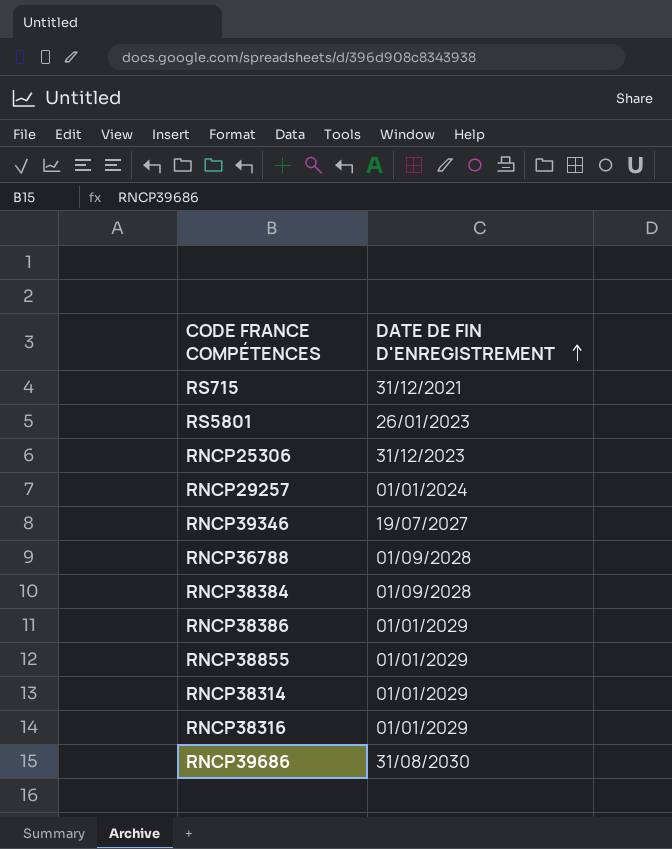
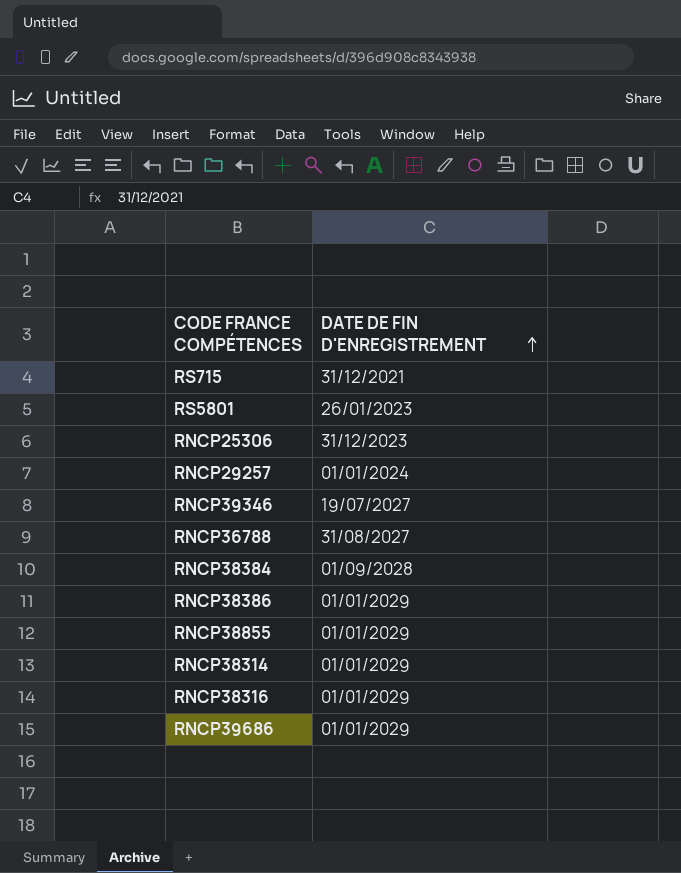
RNCP36788 | DATE DE FIN D'ENREGISTREMENT: 01/09/2028 -> 31/08/2027
RNCP39686 | DATE DE FIN D'ENREGISTREMENT: 31/08/2030 -> 01/01/2029

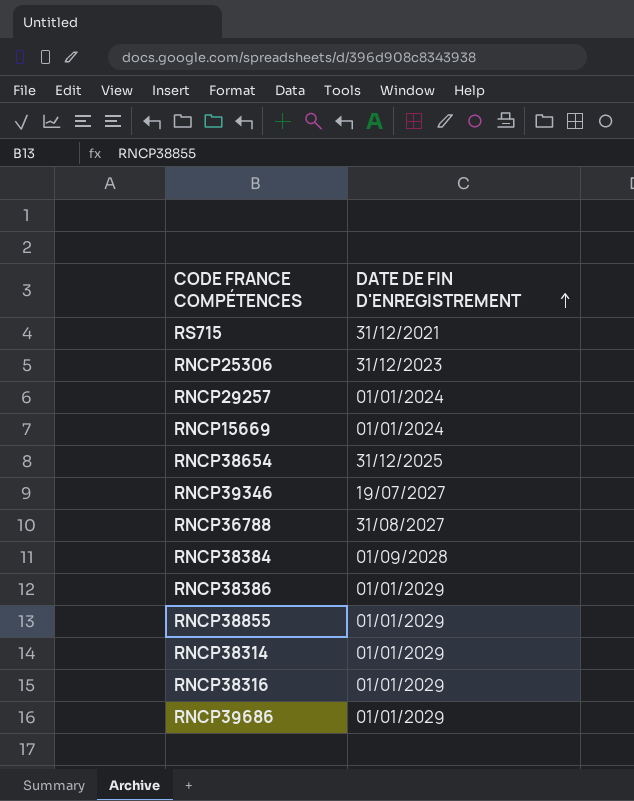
row RS5801: 26/01/2023 -> none
row RNCP15669: none -> 01/01/2024
row RNCP38654: none -> 31/12/2025

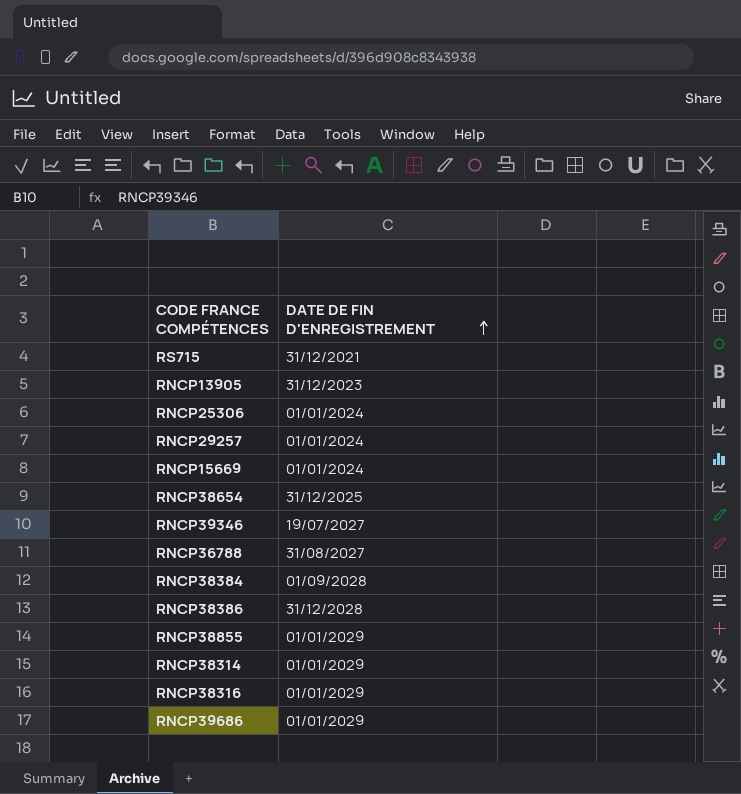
row RNCP13905: none -> 31/12/2023
RNCP25306 | DATE DE FIN D'ENREGISTREMENT: 31/12/2023 -> 01/01/2024
RNCP38386 | DATE DE FIN D'ENREGISTREMENT: 01/01/2029 -> 31/12/2028

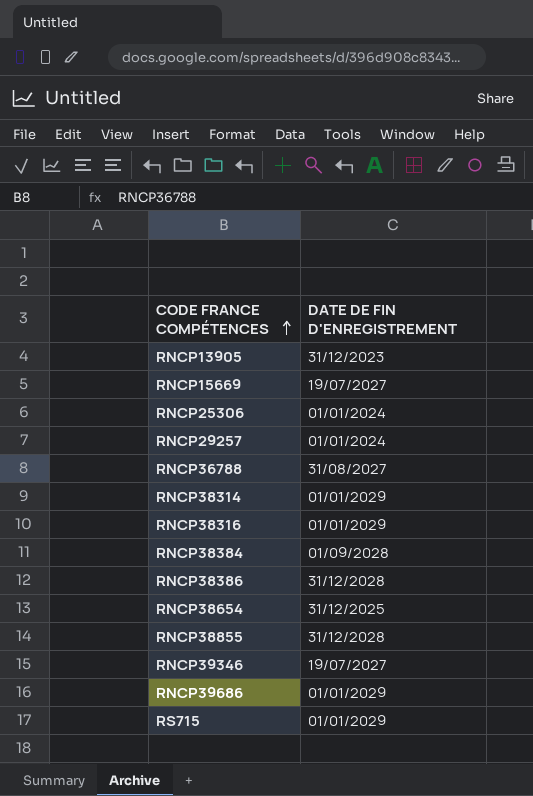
row order: DATE DE FIN D'ENREGISTREMENT ascending -> CODE FRANCE COMPÉTENCES ascending
RNCP15669 | DATE DE FIN D'ENREGISTREMENT: 01/01/2024 -> 19/07/2027
RNCP38855 | DATE DE FIN D'ENREGISTREMENT: 01/01/2029 -> 31/12/2028
RS715 | DATE DE FIN D'ENREGISTREMENT: 31/12/2021 -> 01/01/2029

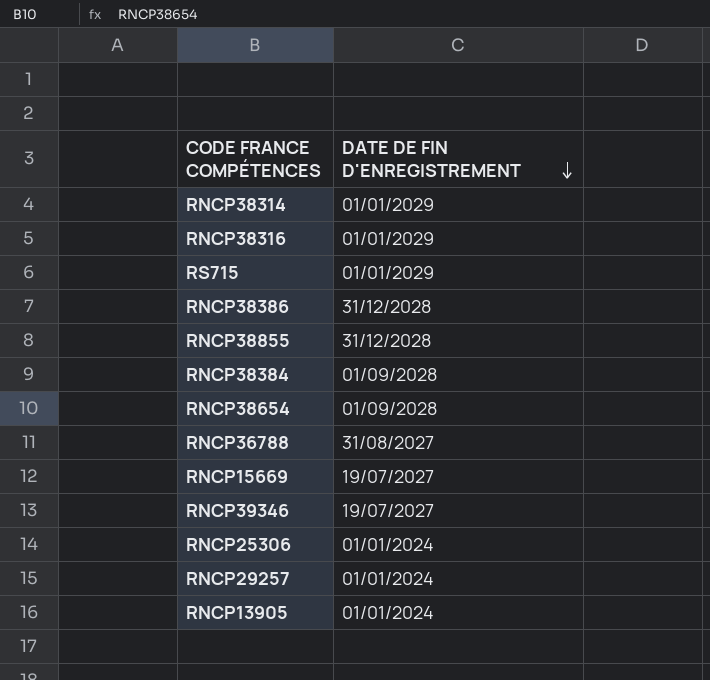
row order: CODE FRANCE COMPÉTENCES ascending -> DATE DE FIN D'ENREGISTREMENT descending
row RNCP39686: 01/01/2029 -> none
RNCP38654 | DATE DE FIN D'ENREGISTREMENT: 31/12/2025 -> 01/09/2028
RNCP13905 | DATE DE FIN D'ENREGISTREMENT: 31/12/2023 -> 01/01/2024

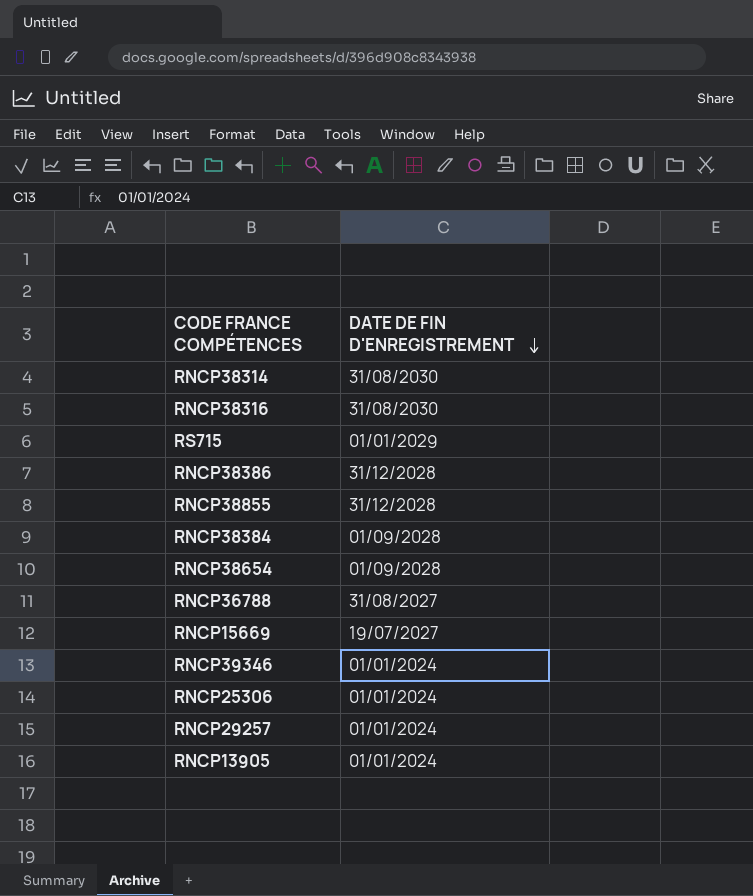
RNCP38314 | DATE DE FIN D'ENREGISTREMENT: 01/01/2029 -> 31/08/2030
RNCP38316 | DATE DE FIN D'ENREGISTREMENT: 01/01/2029 -> 31/08/2030
RNCP39346 | DATE DE FIN D'ENREGISTREMENT: 19/07/2027 -> 01/01/2024

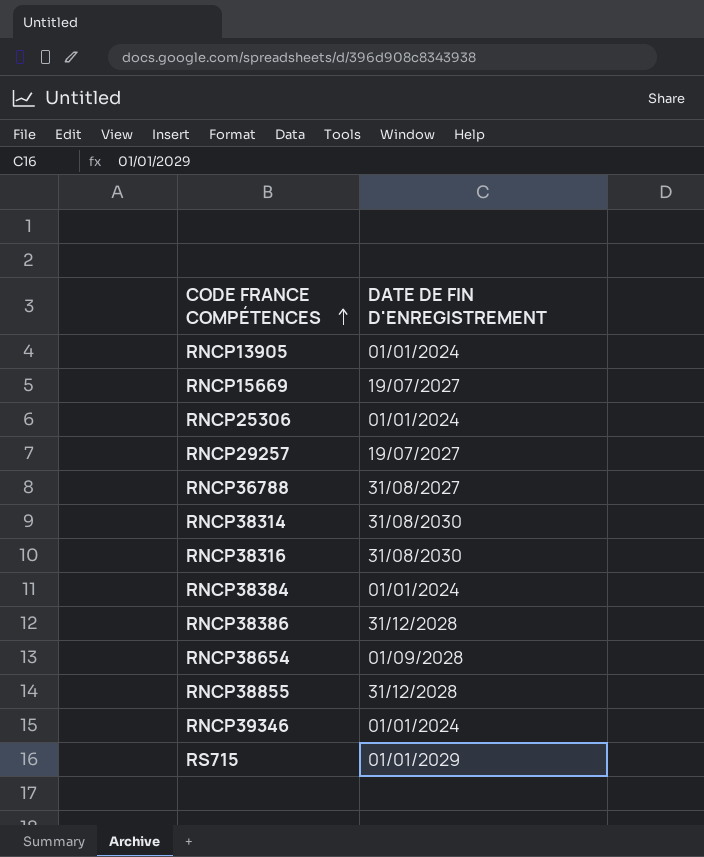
row order: DATE DE FIN D'ENREGISTREMENT descending -> CODE FRANCE COMPÉTENCES ascending
RNCP29257 | DATE DE FIN D'ENREGISTREMENT: 01/01/2024 -> 19/07/2027
RNCP38384 | DATE DE FIN D'ENREGISTREMENT: 01/09/2028 -> 01/01/2024

